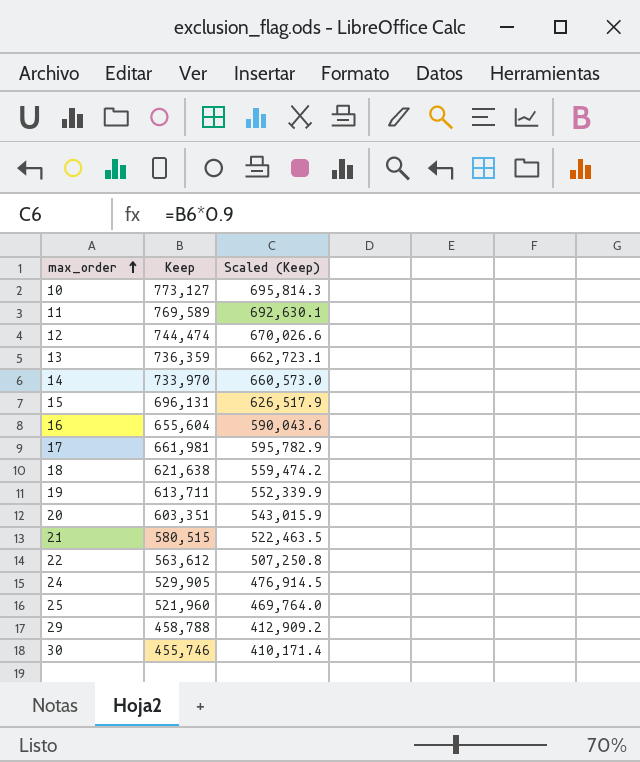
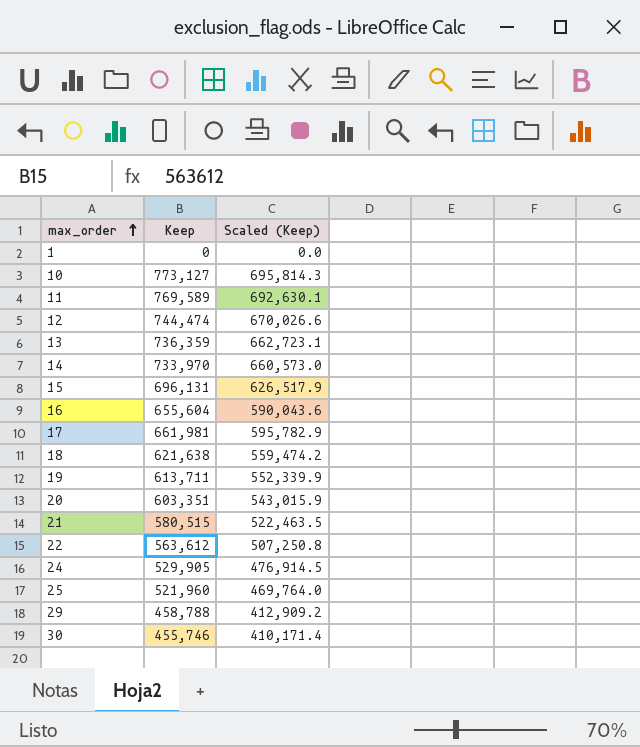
row 1: none -> 0 | 0.0

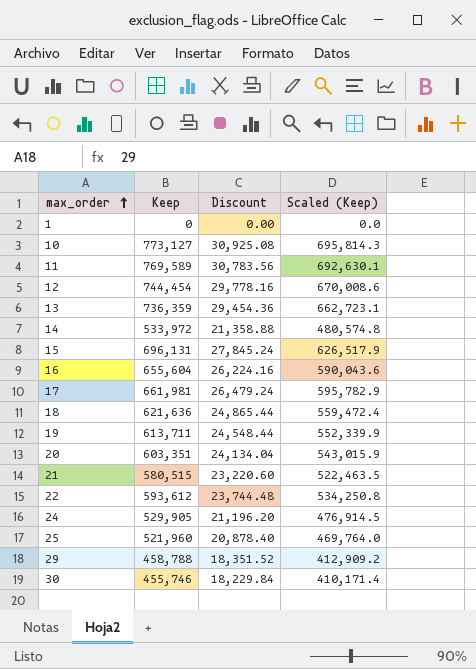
column Discount | formula: none -> [Keep] * 0.04
12 | Keep: 744,474 -> 744,454
12 | Scaled (Keep): 670,026.6 -> 670,008.6
14 | Keep: 733,970 -> 533,972
14 | Scaled (Keep): 660,573.0 -> 480,574.8
18 | Keep: 621,638 -> 621,636
18 | Scaled (Keep): 559,474.2 -> 559,472.4
22 | Keep: 563,612 -> 593,612
22 | Scaled (Keep): 507,250.8 -> 534,250.8

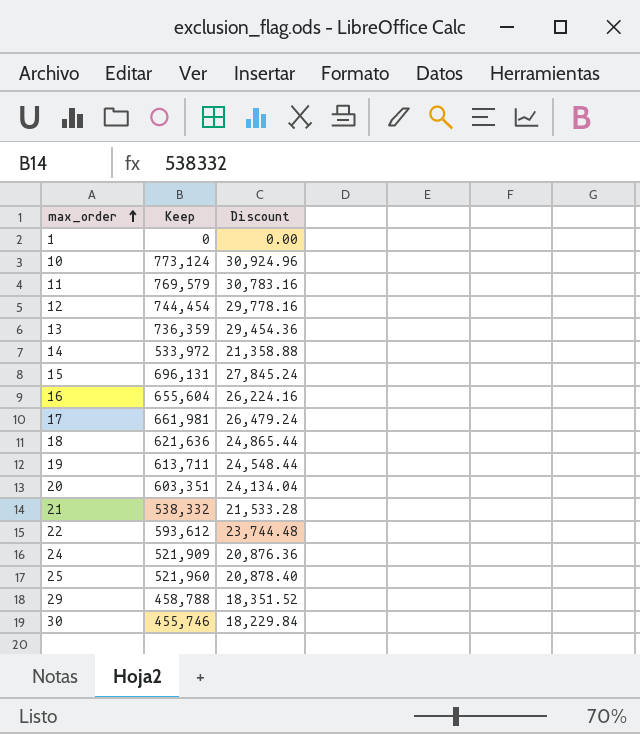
column Scaled (Keep) | formula: [Keep] * 0.9 -> none
10 | Keep: 773,127 -> 773,124
10 | Discount: 30,925.08 -> 30,924.96
11 | Keep: 769,589 -> 769,579
11 | Discount: 30,783.56 -> 30,783.16
21 | Keep: 580,515 -> 538,332
21 | Discount: 23,220.60 -> 21,533.28
24 | Keep: 529,905 -> 521,909
24 | Discount: 21,196.20 -> 20,876.36

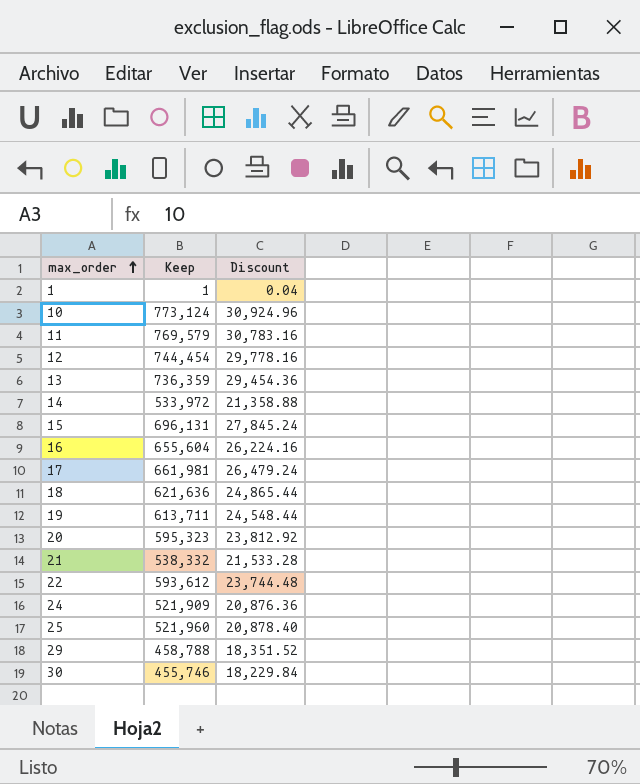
1 | Keep: 0 -> 1
1 | Discount: 0.00 -> 0.04
20 | Keep: 603,351 -> 595,323
20 | Discount: 24,134.04 -> 23,812.92

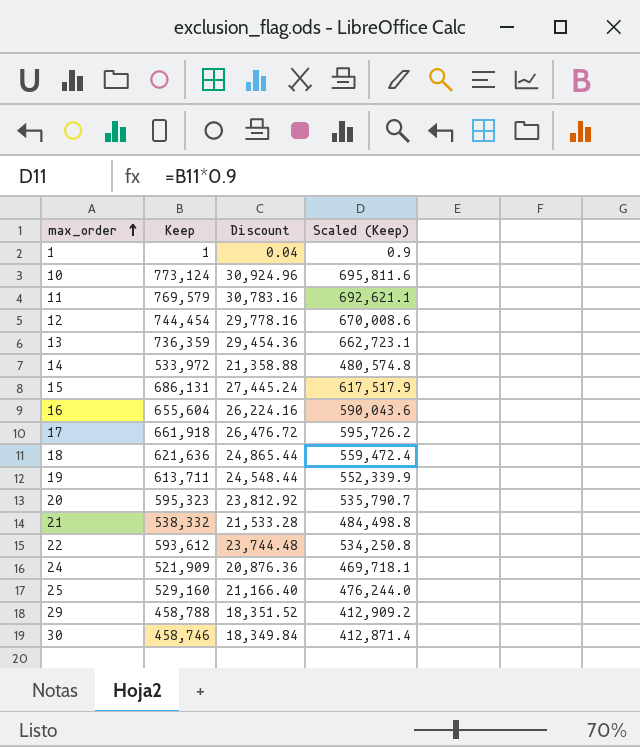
column Scaled (Keep) | formula: none -> [Keep] * 0.9
15 | Keep: 696,131 -> 686,131
15 | Discount: 27,845.24 -> 27,445.24
17 | Keep: 661,981 -> 661,918
17 | Discount: 26,479.24 -> 26,476.72
25 | Keep: 521,960 -> 529,160
25 | Discount: 20,878.40 -> 21,166.40
30 | Keep: 455,746 -> 458,746
30 | Discount: 18,229.84 -> 18,349.84

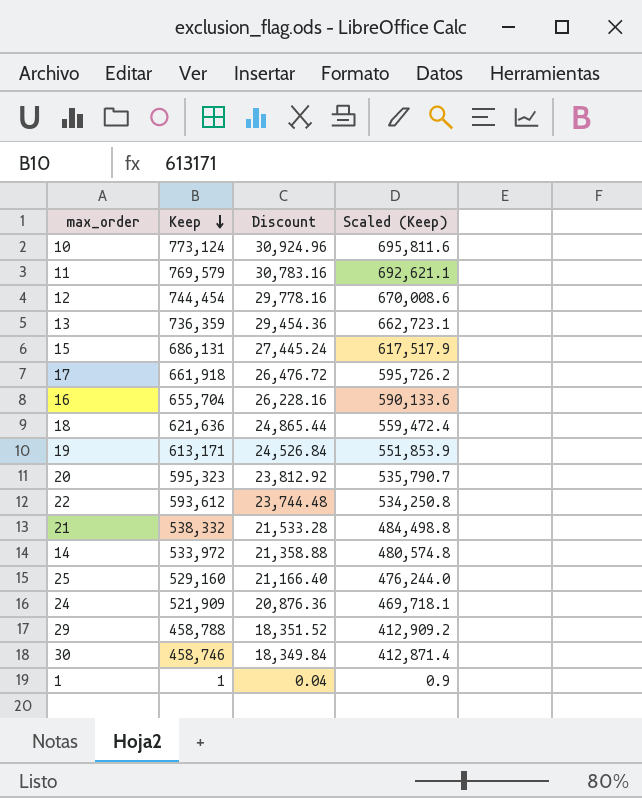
row order: max_order ascending -> Keep descending
16 | Keep: 655,604 -> 655,704
16 | Discount: 26,224.16 -> 26,228.16
16 | Scaled (Keep): 590,043.6 -> 590,133.6
19 | Keep: 613,711 -> 613,171
19 | Discount: 24,548.44 -> 24,526.84
19 | Scaled (Keep): 552,339.9 -> 551,853.9

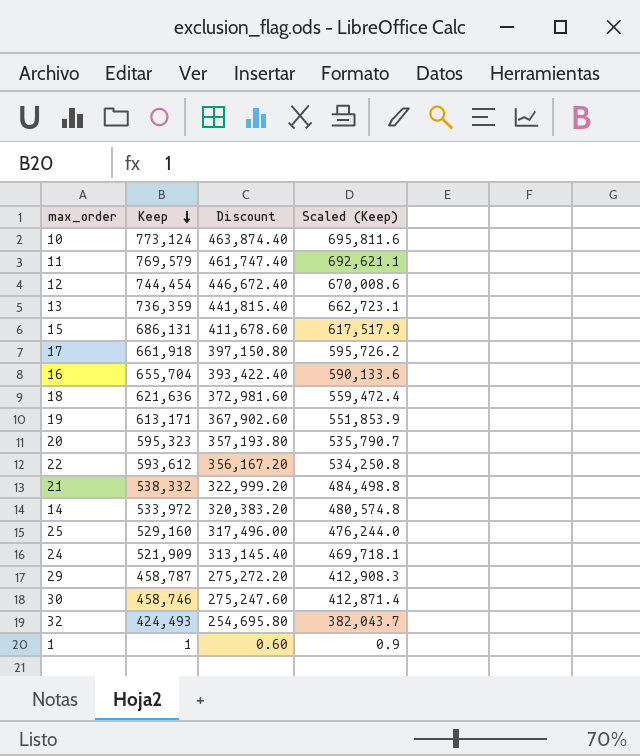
column Discount | formula: [Keep] * 0.04 -> [Keep] * 0.6
29 | Keep: 458,788 -> 458,787
29 | Scaled (Keep): 412,909.2 -> 412,908.3
row 32: none -> 424,493 | 254,695.80 | 382,043.7

